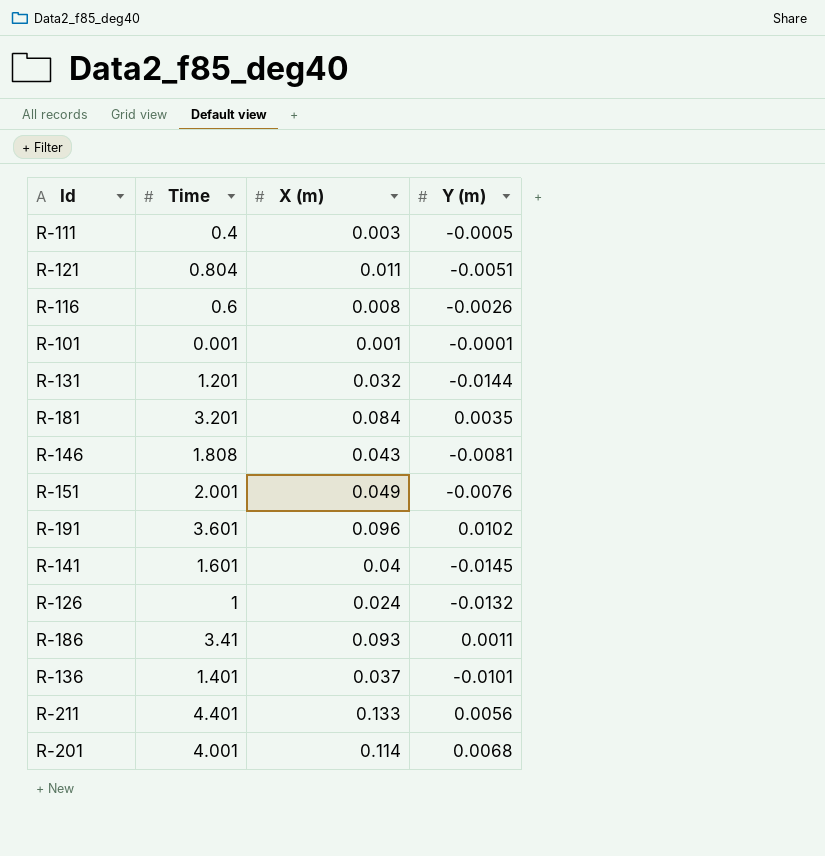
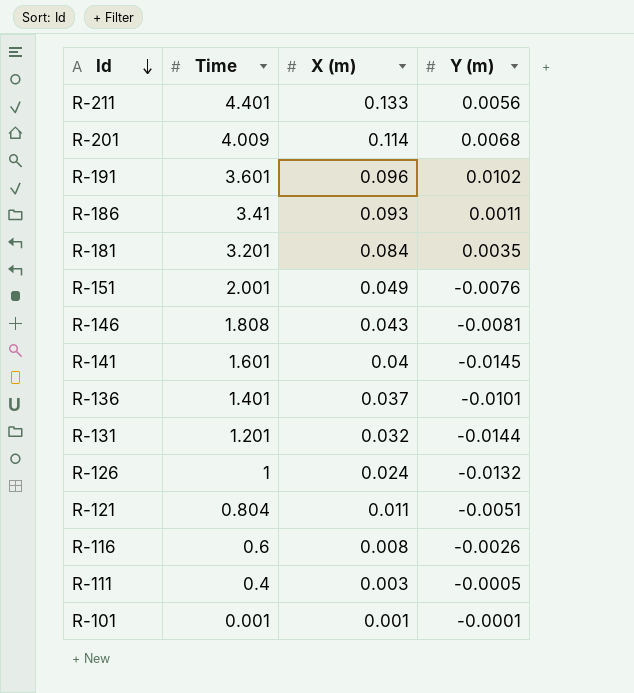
row order: none -> Id descending
R-201 | Time: 4.001 -> 4.009

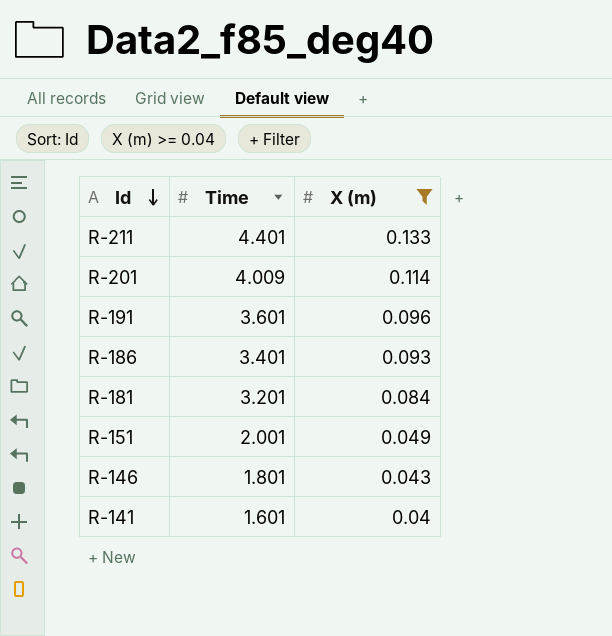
filter: none -> X (m) >= 0.04
column Y (m) | position: 4 -> none
R-186 | Time: 3.41 -> 3.401
R-146 | Time: 1.808 -> 1.801

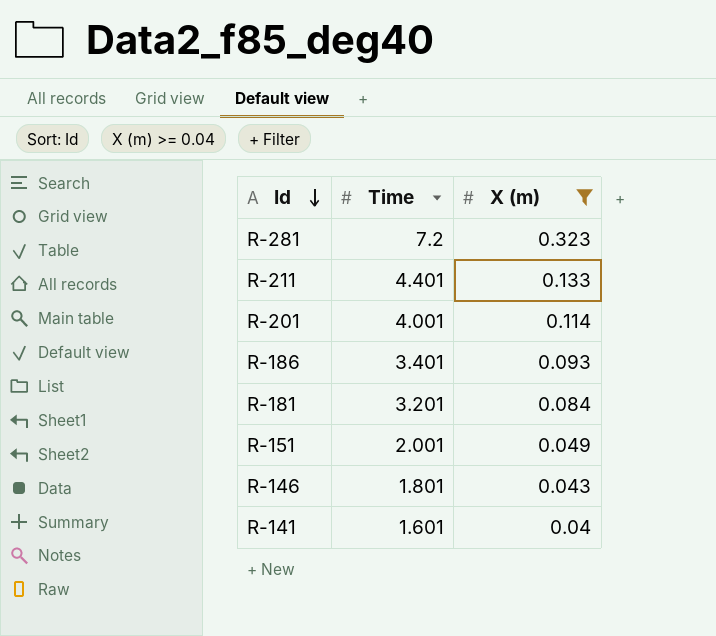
row R-191: 3.601 | 0.096 -> none
row R-281: none -> 7.2 | 0.323
R-201 | Time: 4.009 -> 4.001

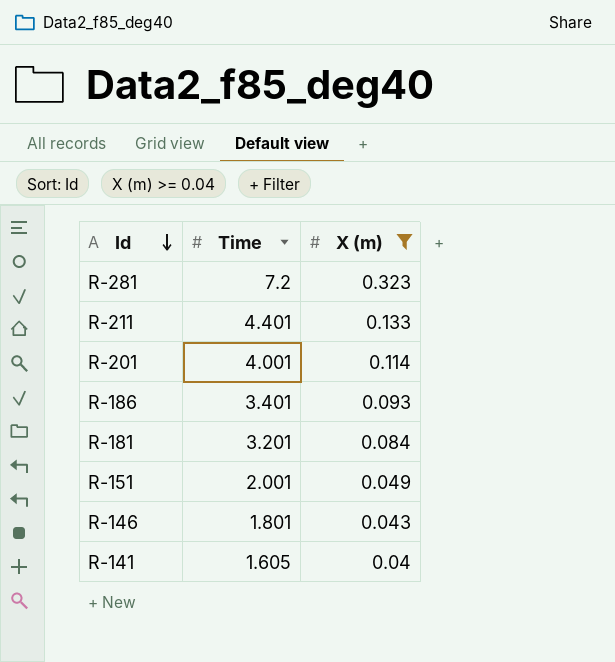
R-141 | Time: 1.601 -> 1.605

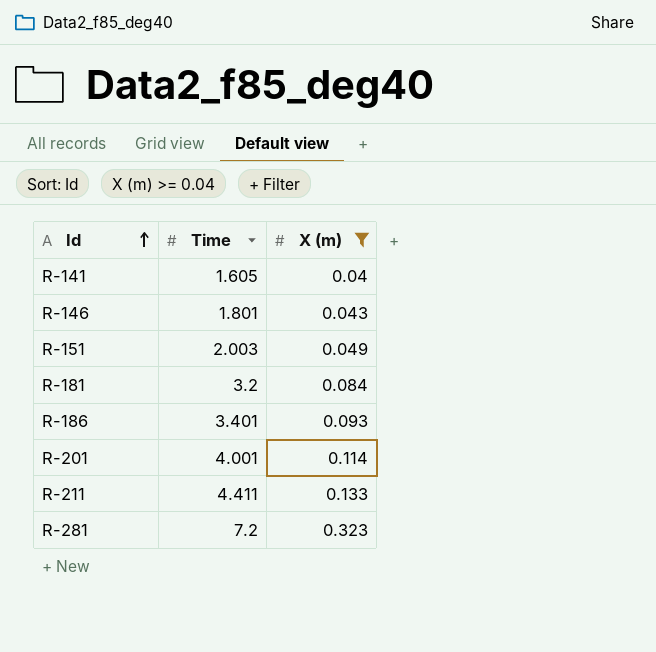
row order: Id descending -> Id ascending
R-151 | Time: 2.001 -> 2.003
R-181 | Time: 3.201 -> 3.2
R-211 | Time: 4.401 -> 4.411

